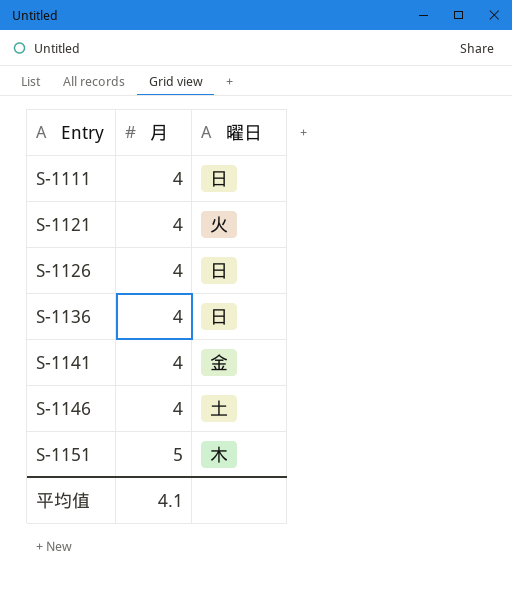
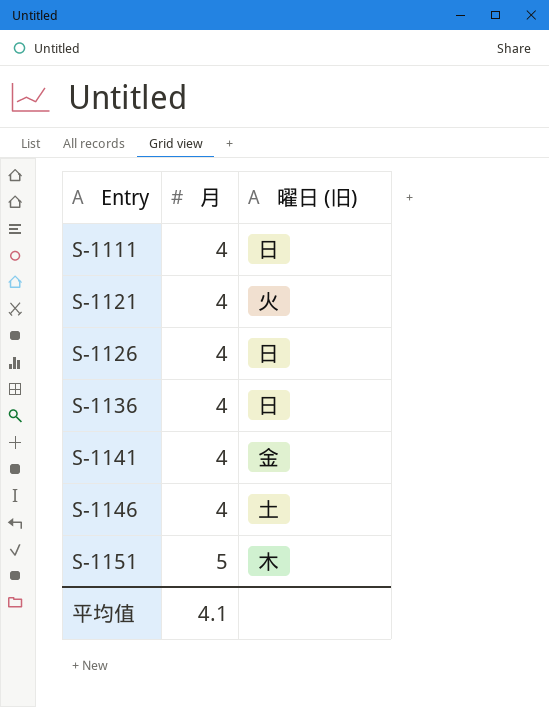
column name: 曜日 -> 曜日 (旧)

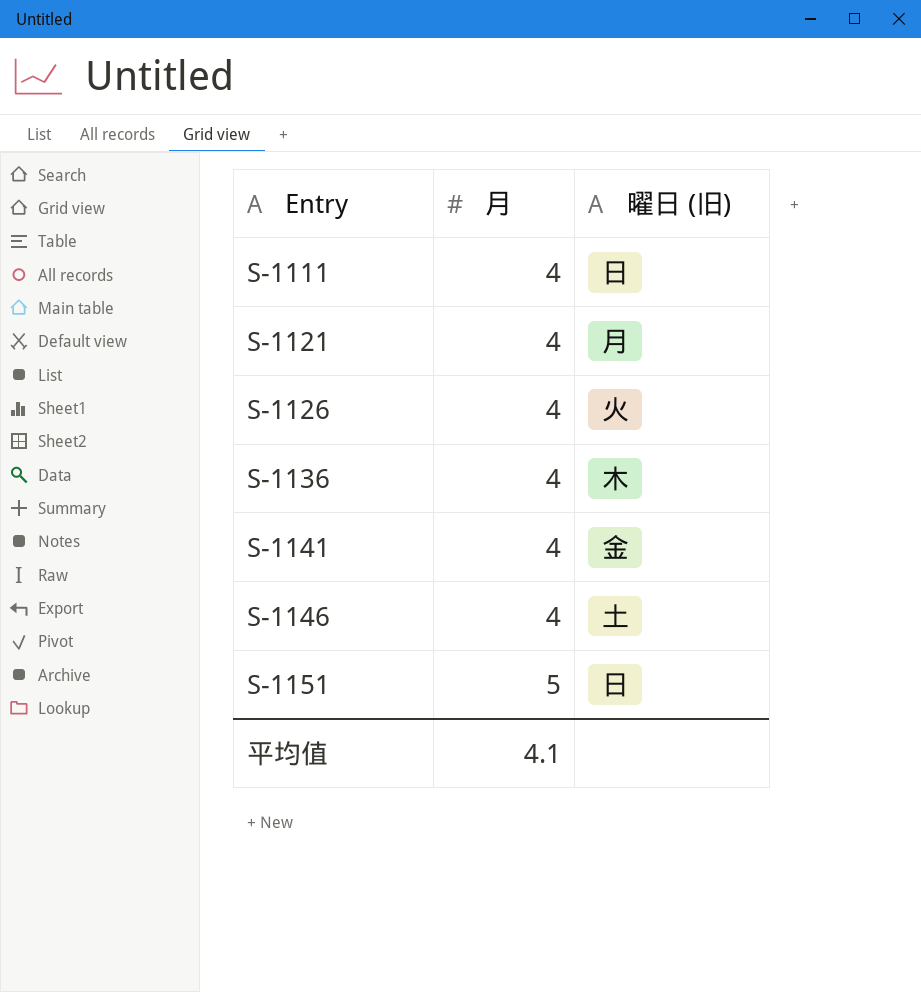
S-1121 | 曜日 (旧): 火 -> 月
S-1126 | 曜日 (旧): 日 -> 火
S-1136 | 曜日 (旧): 日 -> 木
S-1151 | 曜日 (旧): 木 -> 日

